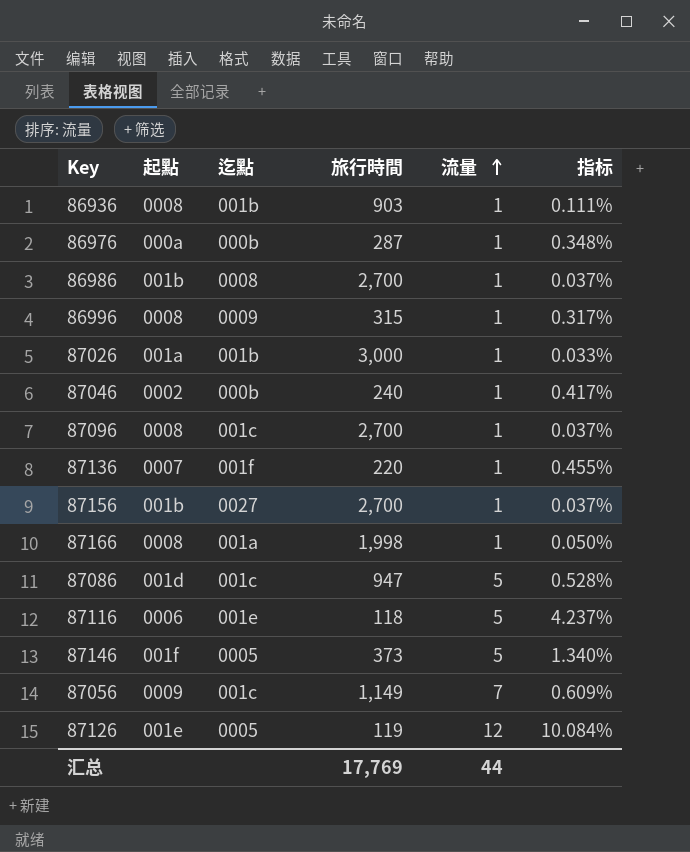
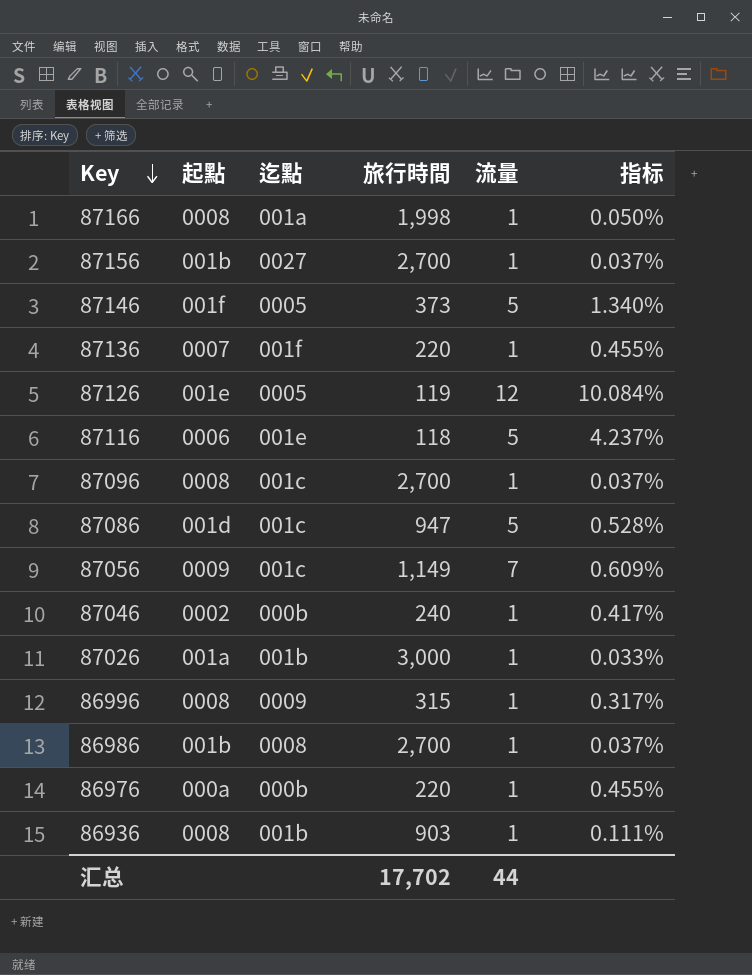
row order: 流量 ascending -> Key descending
86976 | 旅行時間: 287 -> 220
86976 | 指标: 0.348% -> 0.455%
汇总 | 旅行時間: 17,769 -> 17,702

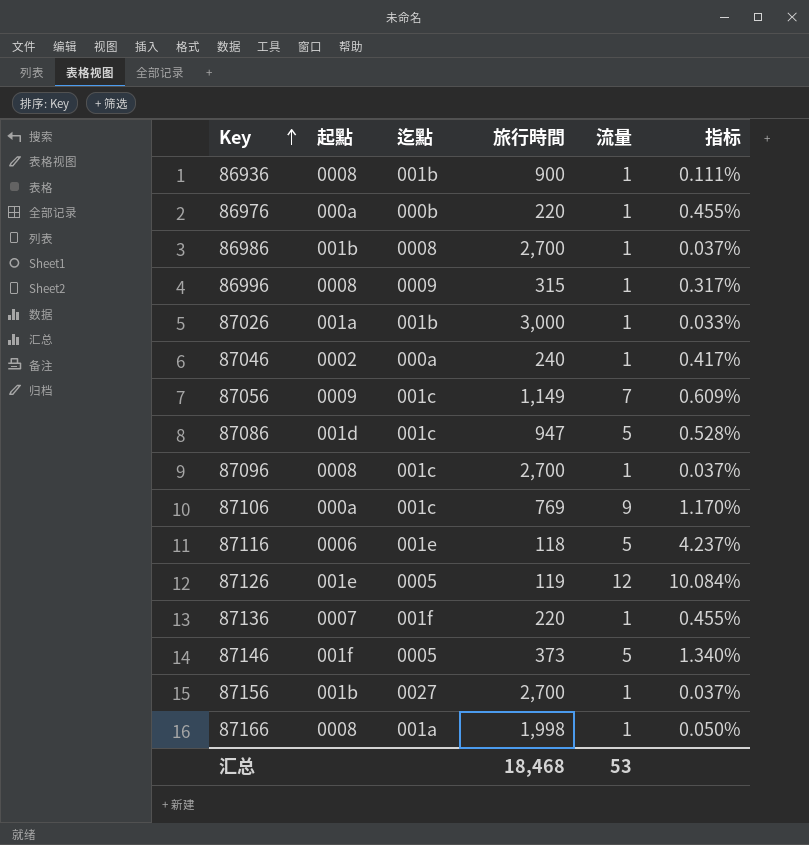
row order: Key descending -> Key ascending
86936 | 旅行時間: 903 -> 900
87046 | 迄點: 000b -> 000a
row 87106: none -> 000a | 001c | 769 | 9 | 1.170%
汇总 | 旅行時間: 17,702 -> 18,468
汇总 | 流量: 44 -> 53

